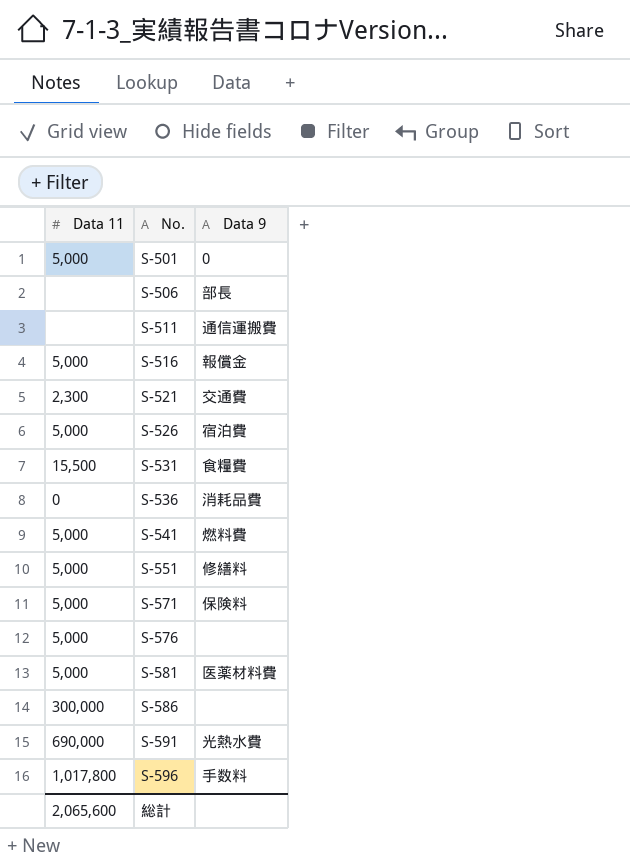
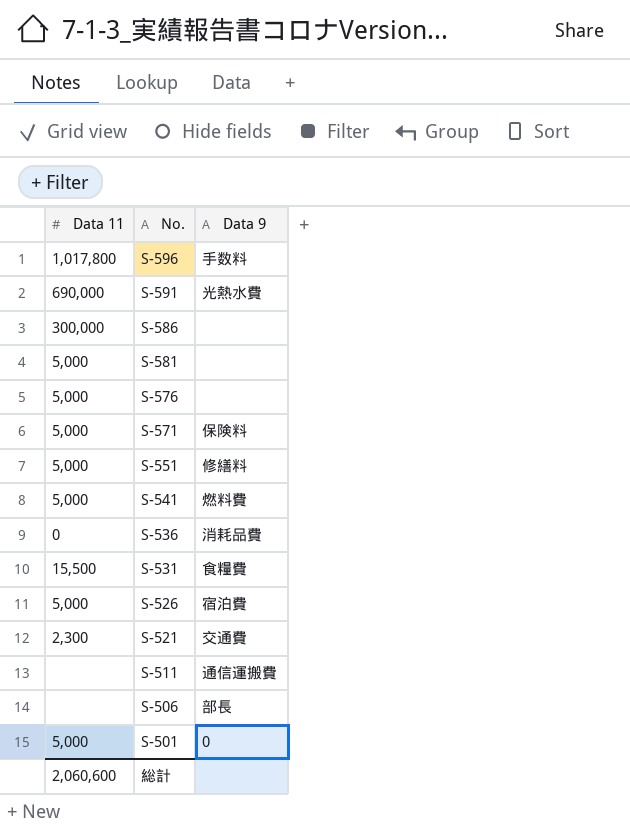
row order: No. ascending -> No. descending
row S-516: 5,000 | 報償金 -> none
S-581 | Data 9: 医薬材料費 -> none
総計 | Data 11: 2,065,600 -> 2,060,600

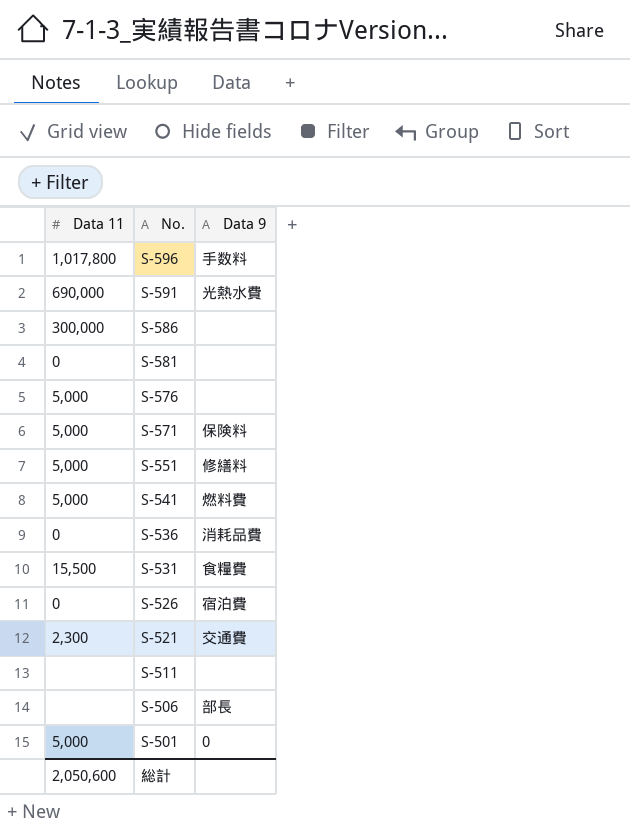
S-581 | Data 11: 5,000 -> 0
S-526 | Data 11: 5,000 -> 0
S-511 | Data 9: 通信運搬費 -> none
総計 | Data 11: 2,060,600 -> 2,050,600

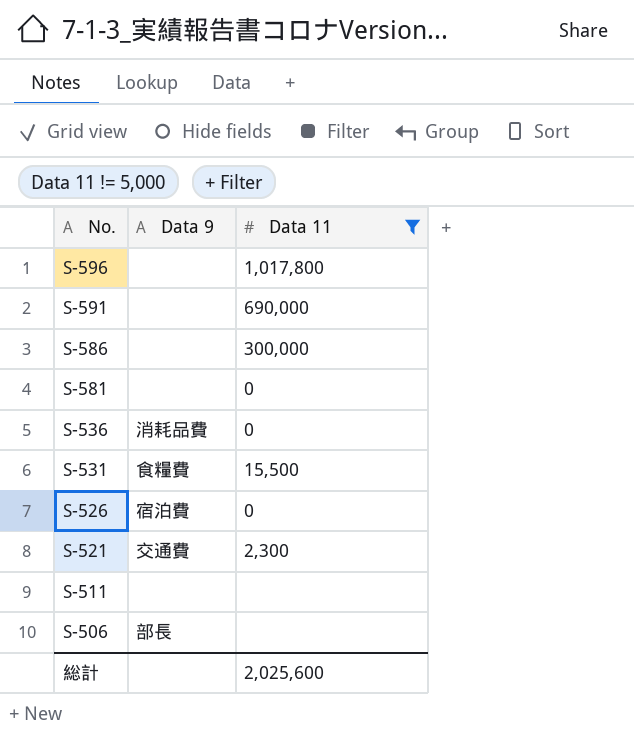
filter: none -> Data 11 != 5,000
column Data 11 | position: 1 -> 3
S-596 | Data 9: 手数料 -> none
S-591 | Data 9: 光熱水費 -> none
総計 | Data 11: 2,050,600 -> 2,025,600

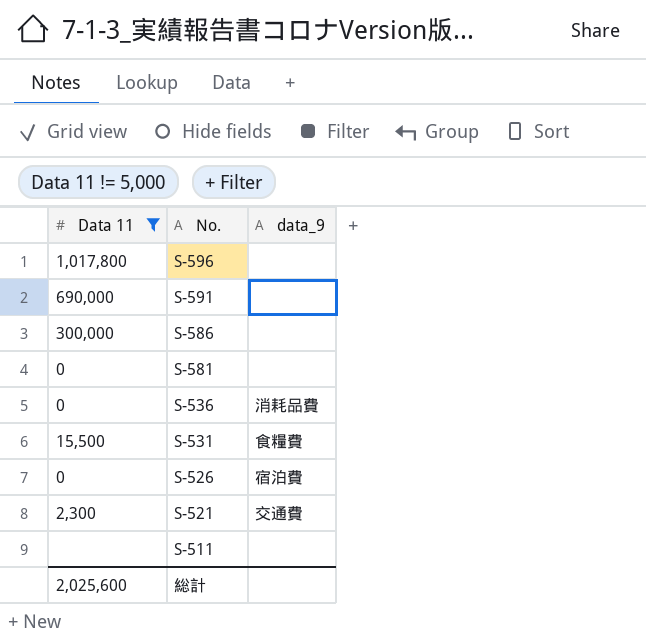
column Data 11 | position: 3 -> 1
column name: Data 9 -> data_9
row S-506: 部長 | none -> none

